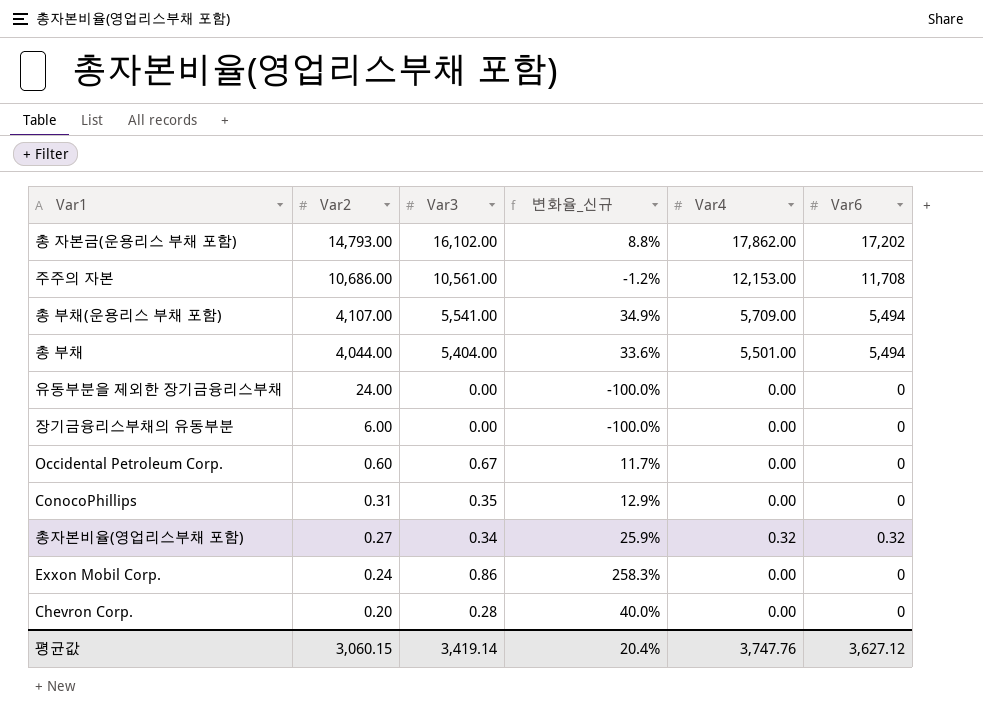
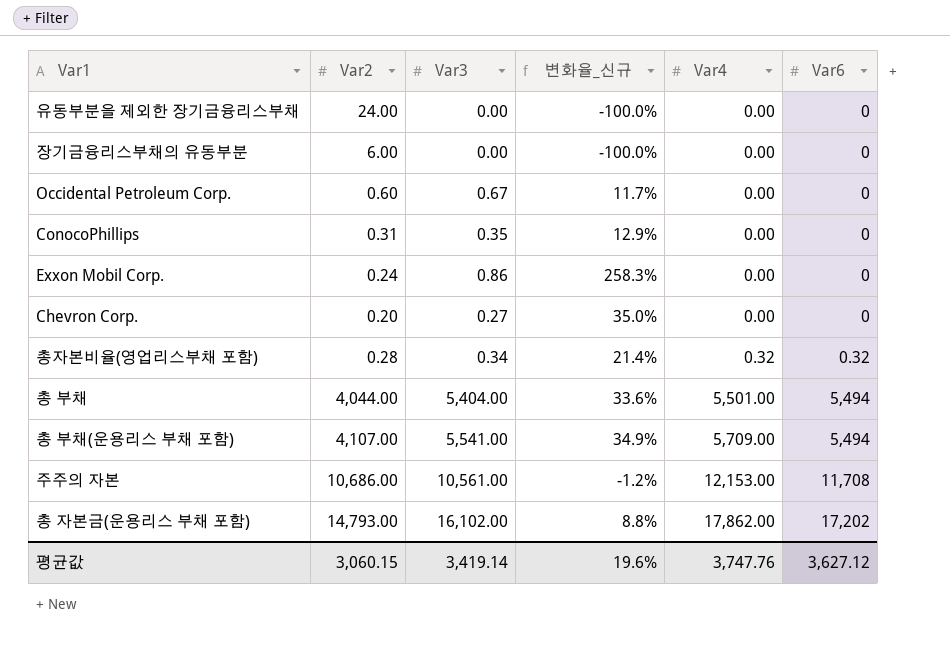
row order: Var2 descending -> Var4 ascending
Chevron Corp. | Var3: 0.28 -> 0.27
Chevron Corp. | 변화율_신규: 40.0% -> 35.0%
총자본비율(영업리스부채 포함) | Var2: 0.27 -> 0.28
총자본비율(영업리스부채 포함) | 변화율_신규: 25.9% -> 21.4%
평균값 | 변화율_신규: 20.4% -> 19.6%

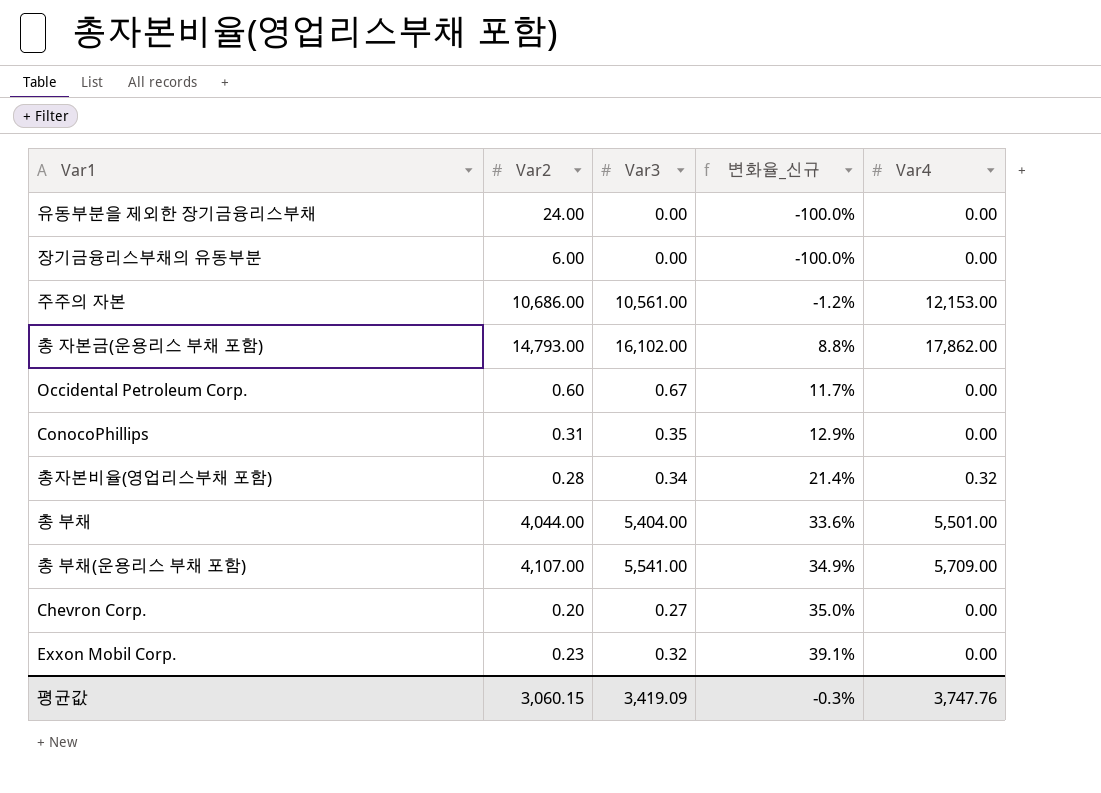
row order: Var4 ascending -> 변화율_신규 ascending
column Var6 | position: 6 -> none
Exxon Mobil Corp. | Var2: 0.24 -> 0.23
Exxon Mobil Corp. | Var3: 0.86 -> 0.32
Exxon Mobil Corp. | 변화율_신규: 258.3% -> 39.1%
평균값 | Var3: 3,419.14 -> 3,419.09
평균값 | 변화율_신규: 19.6% -> -0.3%

